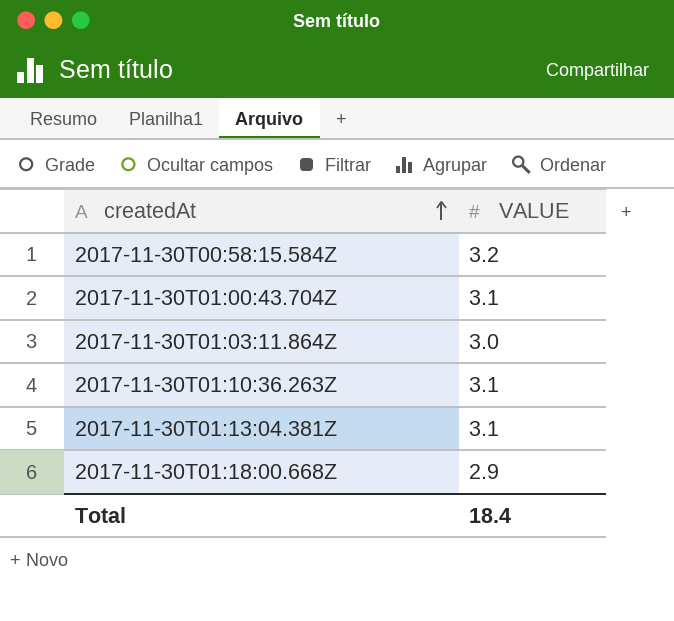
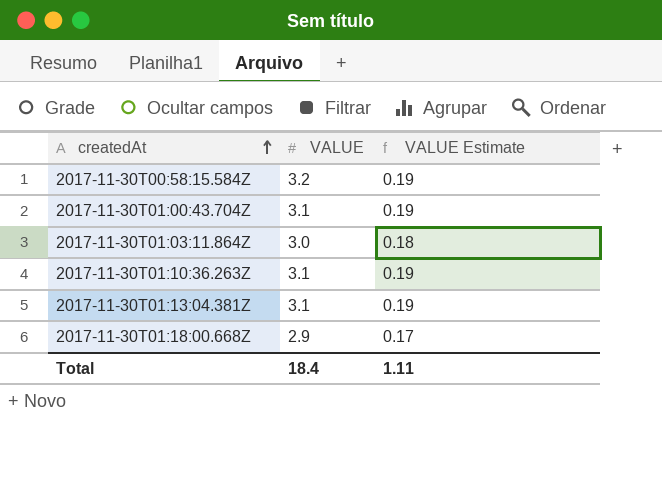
column VALUE Estimate | formula: none -> [VALUE] * 0.06

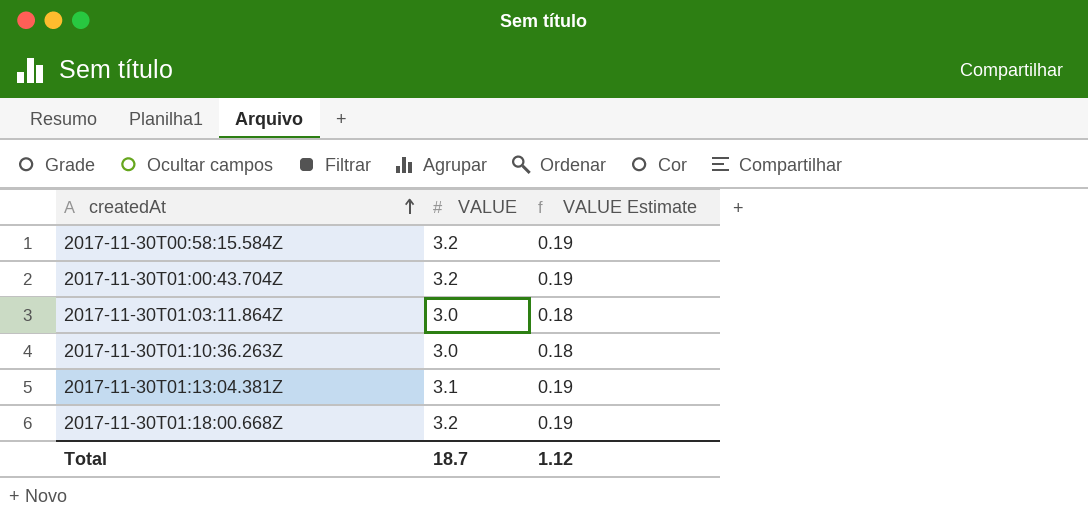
2017-11-30T01:00:43.704Z | VALUE: 3.1 -> 3.2
2017-11-30T01:10:36.263Z | VALUE: 3.1 -> 3.0
2017-11-30T01:10:36.263Z | VALUE Estimate: 0.19 -> 0.18
2017-11-30T01:18:00.668Z | VALUE: 2.9 -> 3.2
2017-11-30T01:18:00.668Z | VALUE Estimate: 0.17 -> 0.19
Total | VALUE: 18.4 -> 18.7
Total | VALUE Estimate: 1.11 -> 1.12

